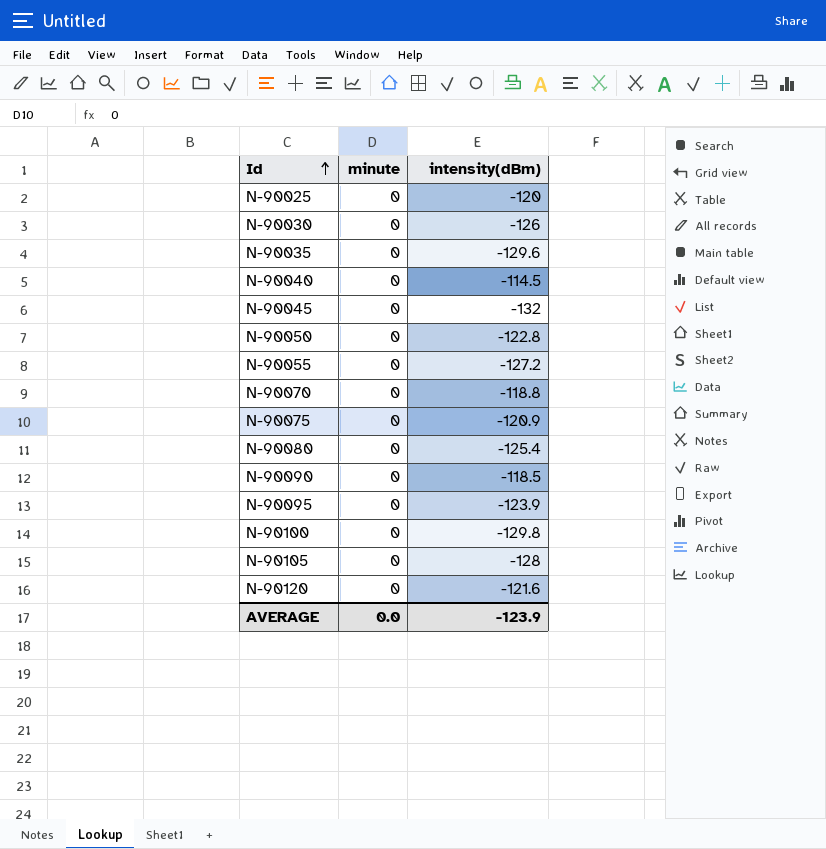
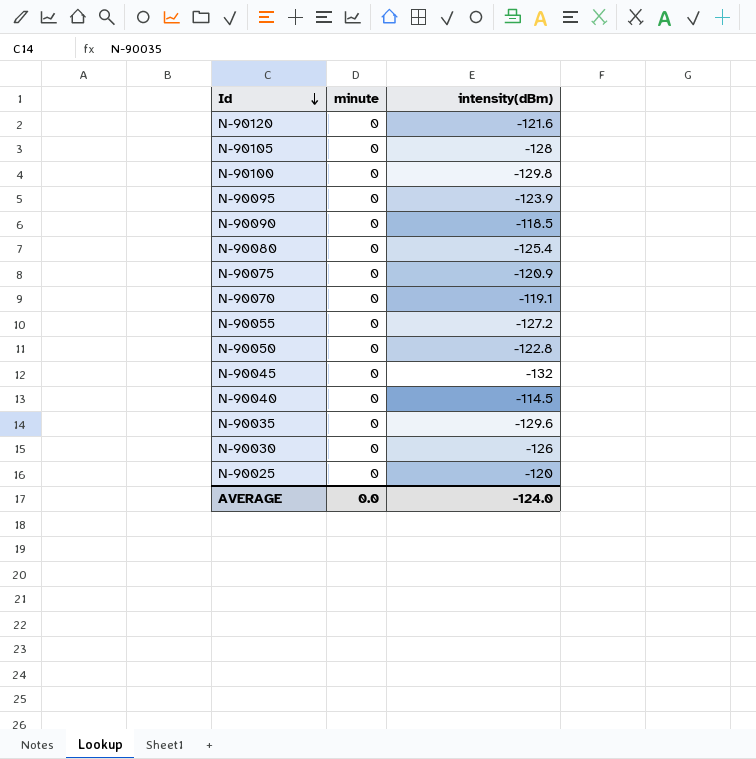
row order: Id ascending -> Id descending
N-90070 | intensity(dBm): -118.8 -> -119.1
AVERAGE | intensity(dBm): -123.9 -> -124.0

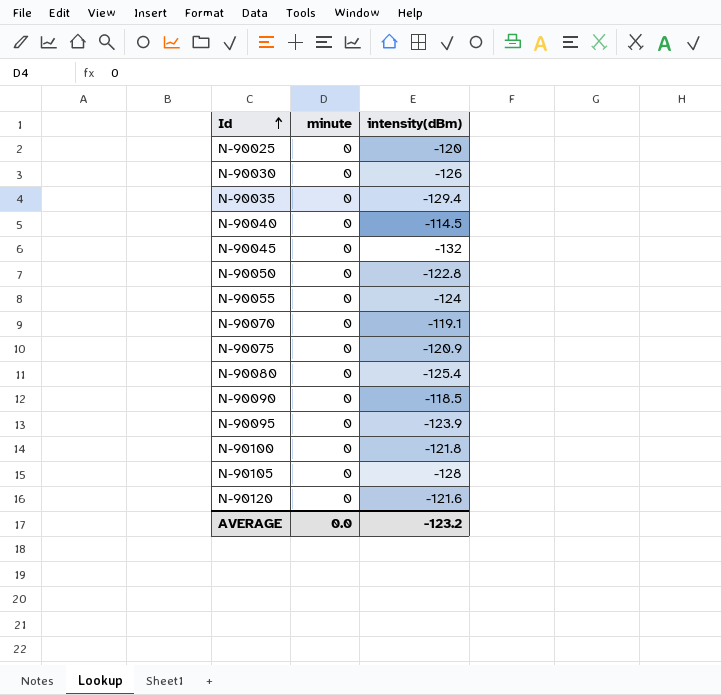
row order: Id descending -> Id ascending
N-90035 | intensity(dBm): -129.6 -> -129.4
N-90055 | intensity(dBm): -127.2 -> -124
N-90100 | intensity(dBm): -129.8 -> -121.8
AVERAGE | intensity(dBm): -124.0 -> -123.2

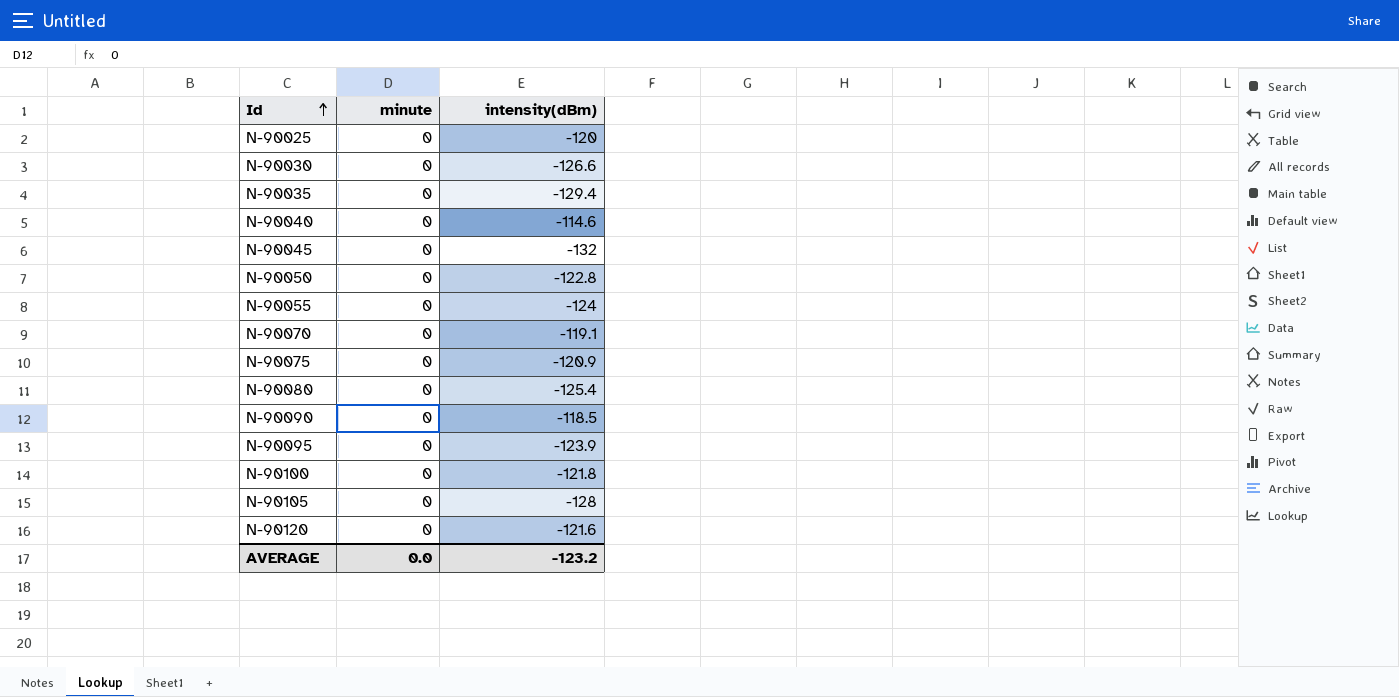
N-90030 | intensity(dBm): -126 -> -126.6
N-90040 | intensity(dBm): -114.5 -> -114.6

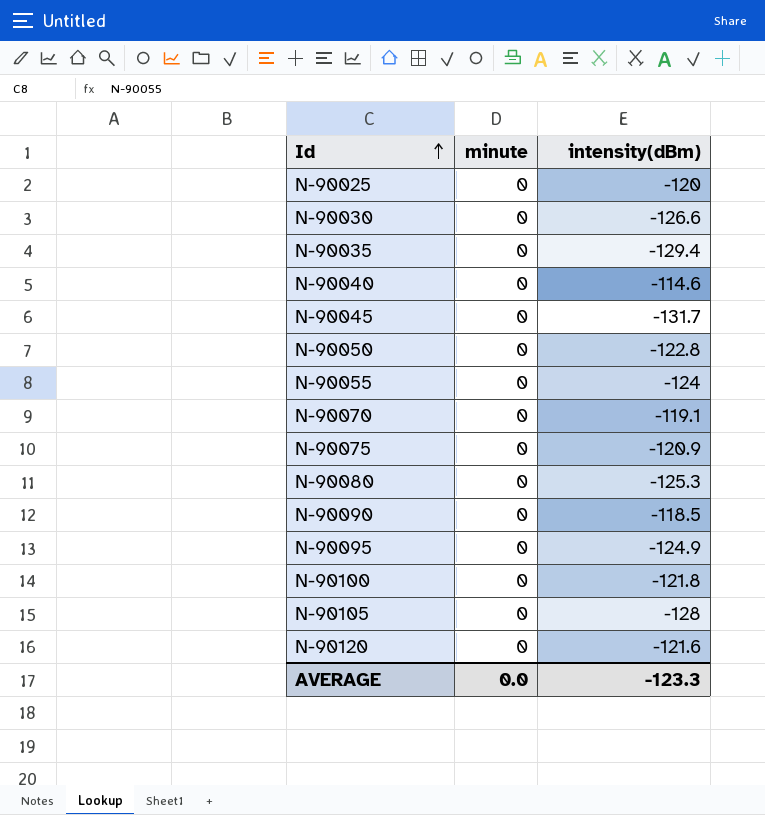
N-90045 | intensity(dBm): -132 -> -131.7
N-90080 | intensity(dBm): -125.4 -> -125.3
N-90095 | intensity(dBm): -123.9 -> -124.9
AVERAGE | intensity(dBm): -123.2 -> -123.3

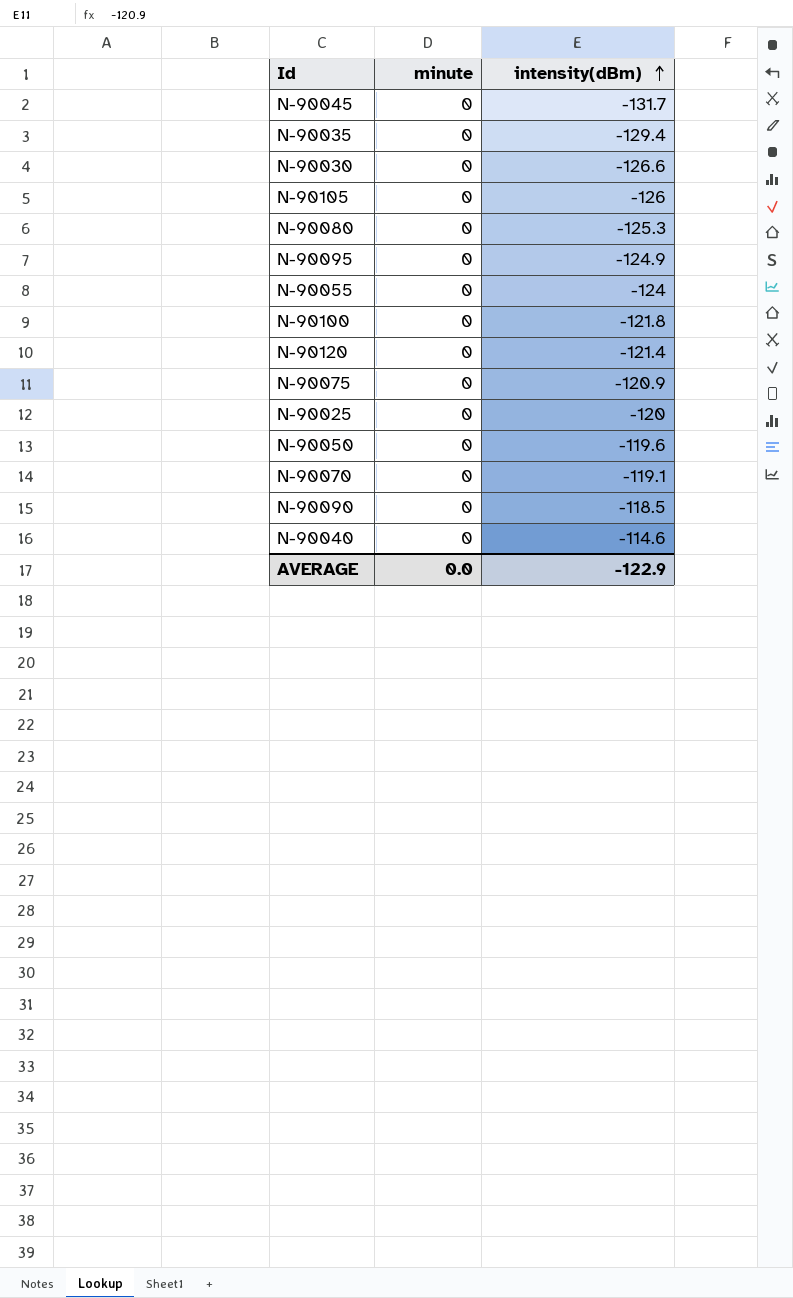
row order: Id ascending -> intensity(dBm) ascending
N-90105 | intensity(dBm): -128 -> -126
N-90120 | intensity(dBm): -121.6 -> -121.4
N-90050 | intensity(dBm): -122.8 -> -119.6
AVERAGE | intensity(dBm): -123.3 -> -122.9

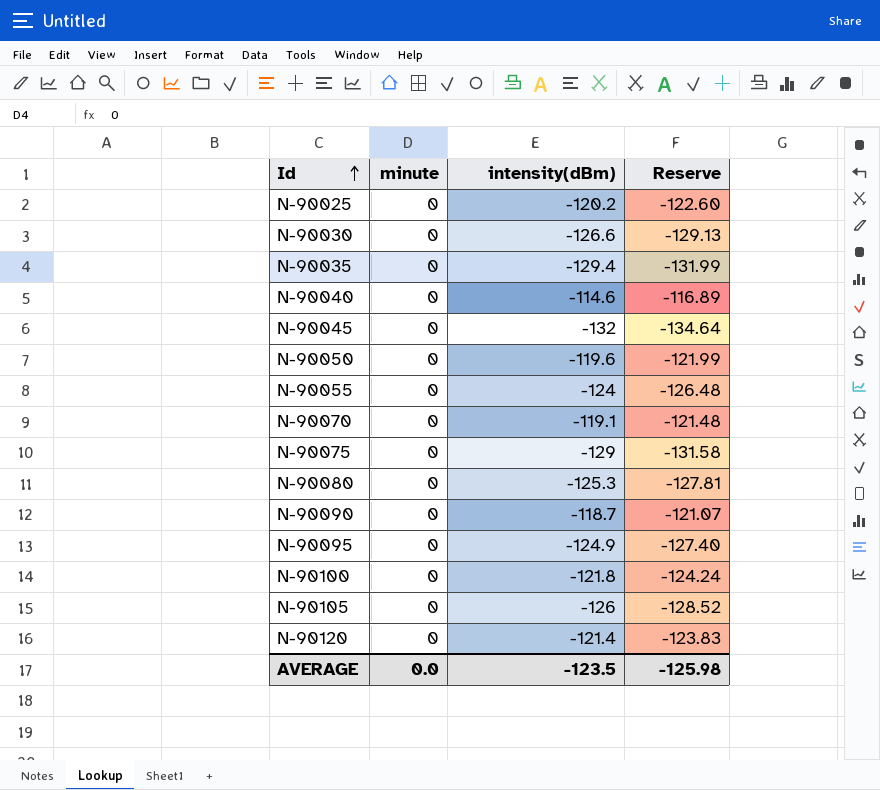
row order: intensity(dBm) ascending -> Id ascending
column Reserve | formula: none -> [intensity(dBm)] * 1.02
N-90025 | intensity(dBm): -120 -> -120.2
N-90045 | intensity(dBm): -131.7 -> -132
N-90075 | intensity(dBm): -120.9 -> -129
N-90090 | intensity(dBm): -118.5 -> -118.7
AVERAGE | intensity(dBm): -122.9 -> -123.5

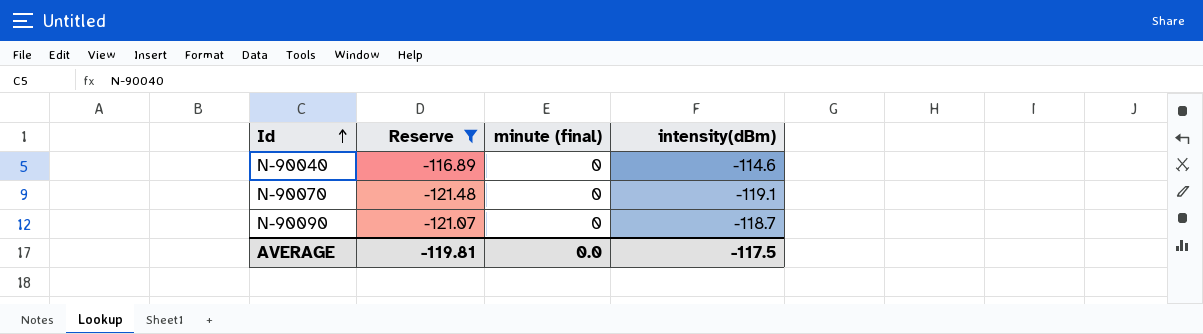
filter: none -> Reserve >= -121.48
column Reserve | position: 4 -> 2
column name: minute -> minute (final)
AVERAGE | Reserve: -125.98 -> -119.81
AVERAGE | intensity(dBm): -123.5 -> -117.5

